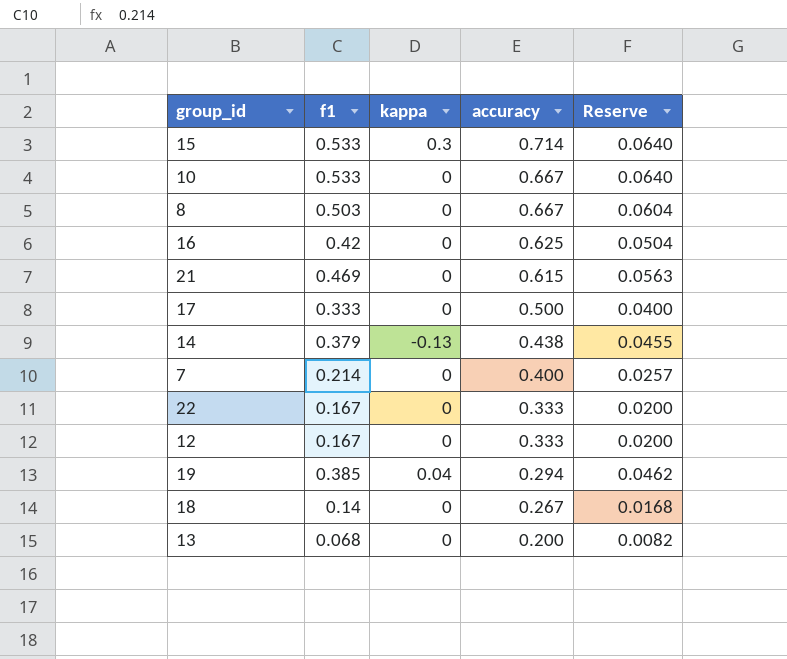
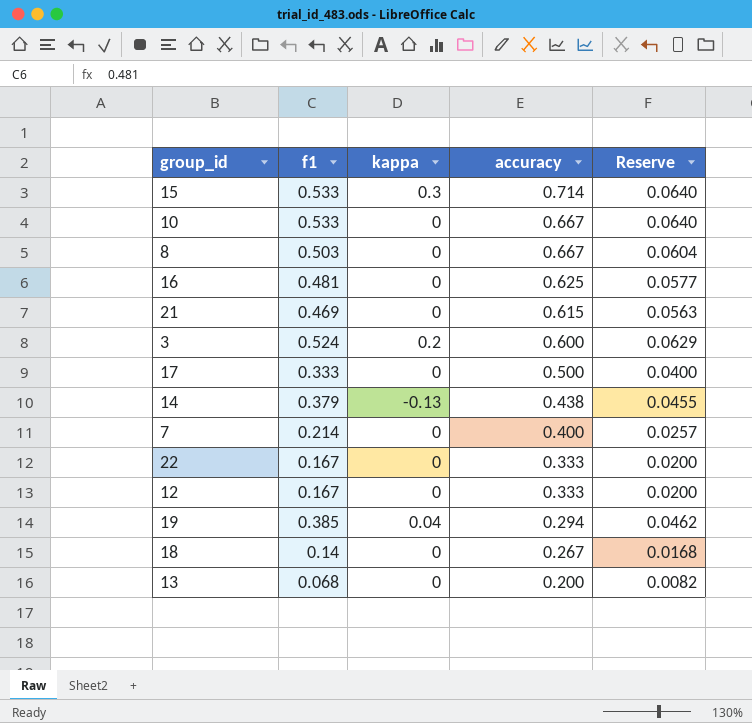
16 | f1: 0.42 -> 0.481
16 | Reserve: 0.0504 -> 0.0577
row 3: none -> 0.524 | 0.2 | 0.600 | 0.0629

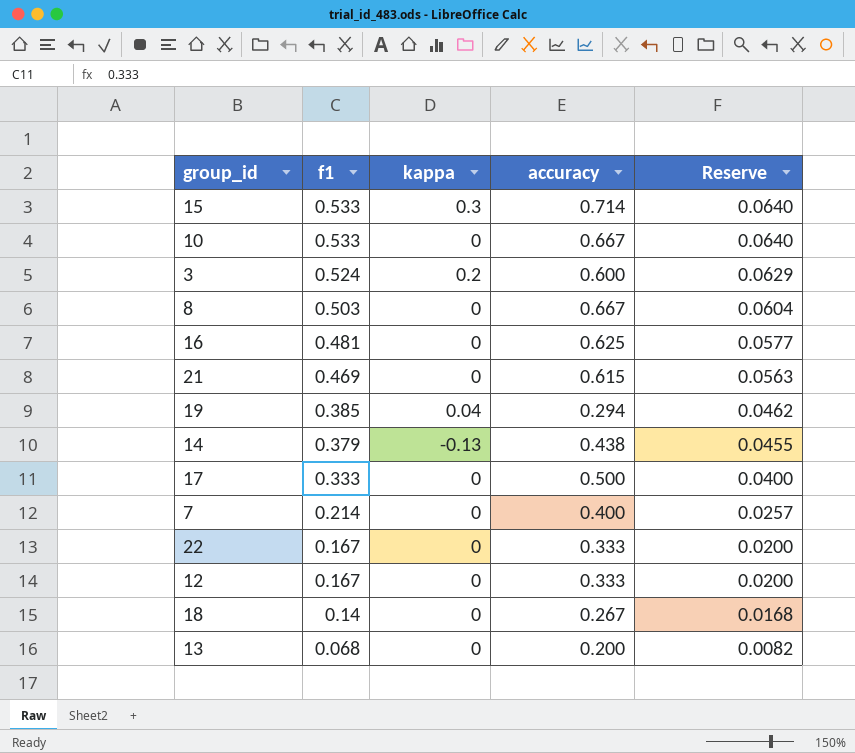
row order: accuracy descending -> f1 descending

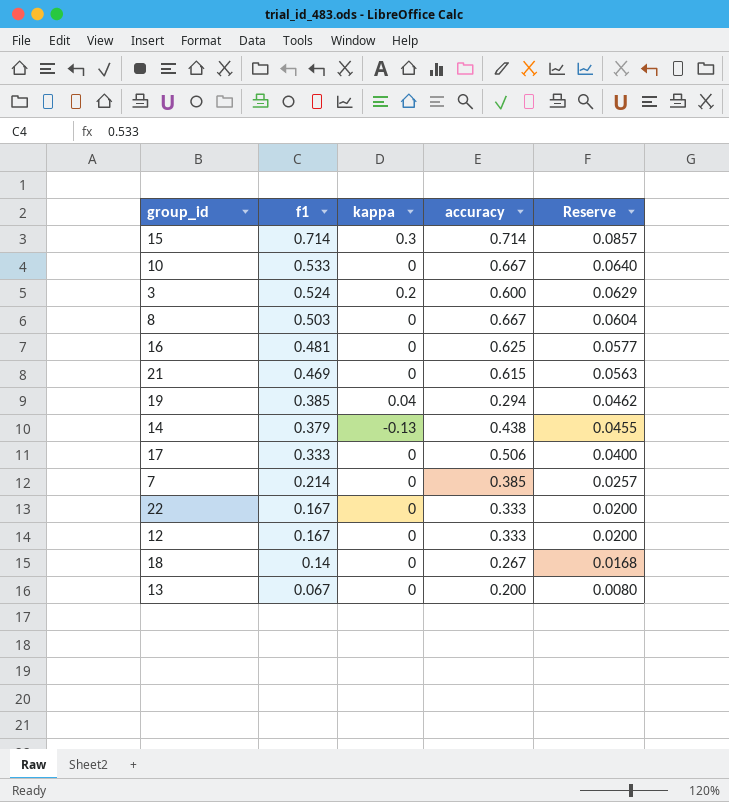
15 | f1: 0.533 -> 0.714
15 | Reserve: 0.0640 -> 0.0857
17 | accuracy: 0.500 -> 0.506
7 | accuracy: 0.400 -> 0.385
13 | f1: 0.068 -> 0.067
13 | Reserve: 0.0082 -> 0.0080

